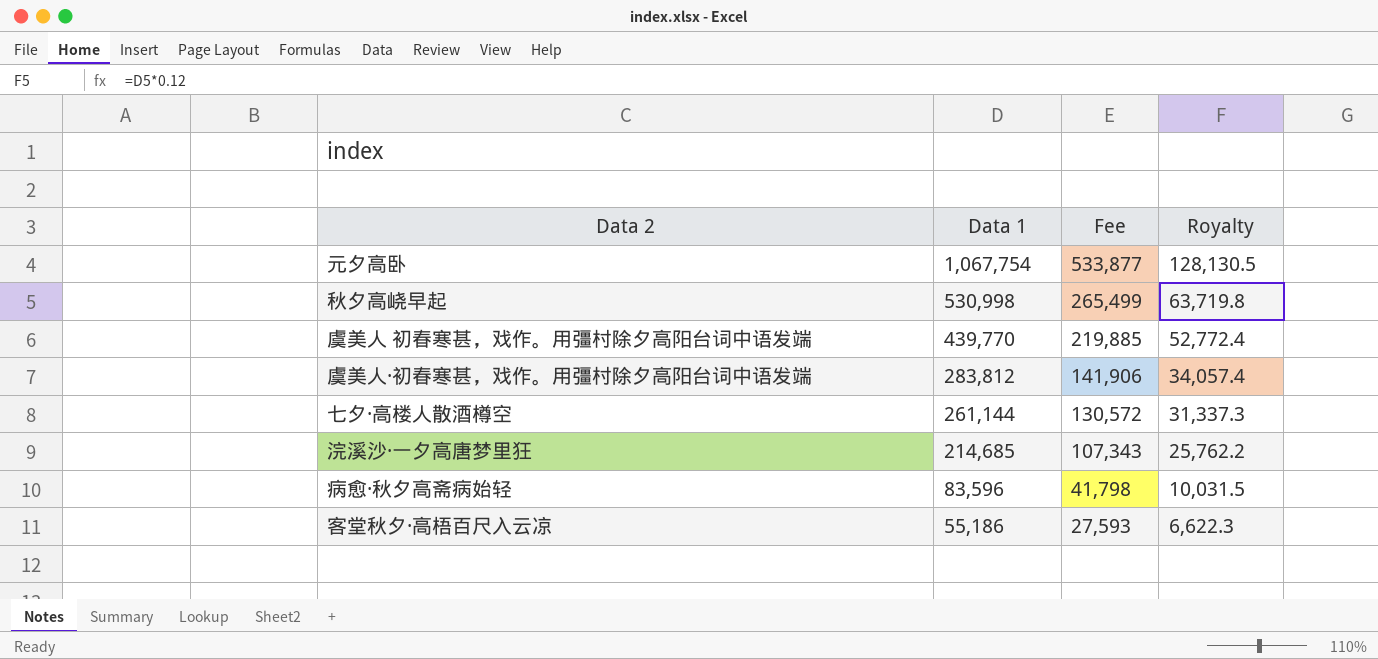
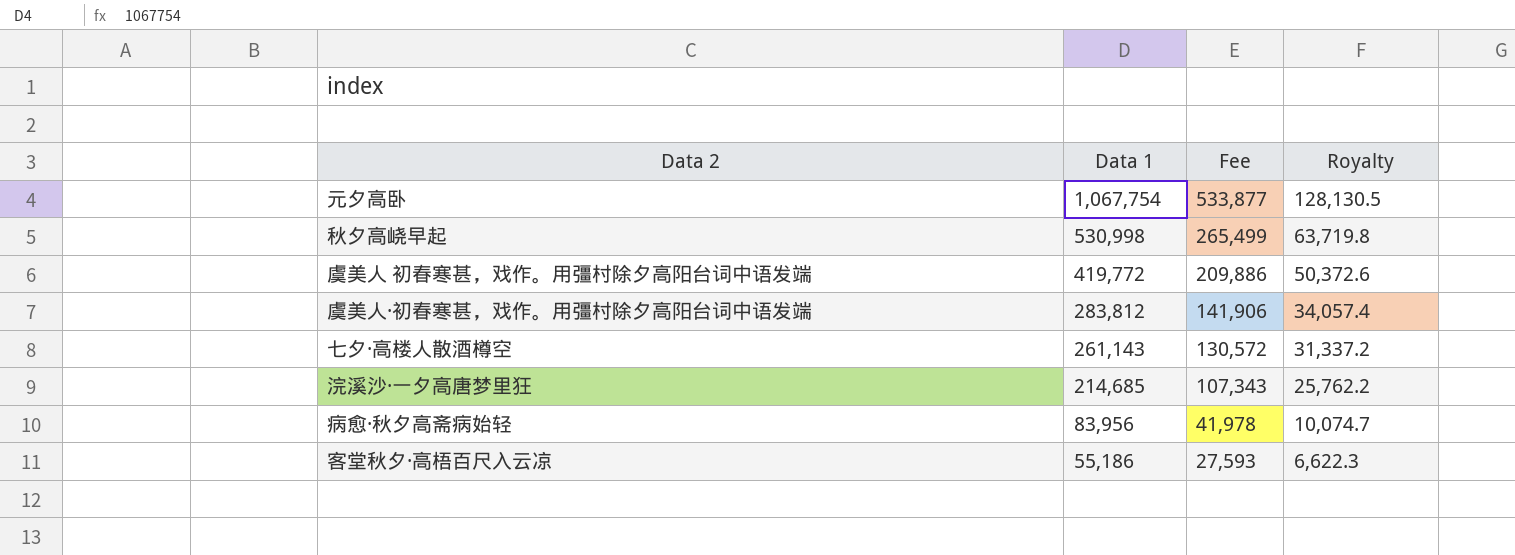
虞美人 初春寒甚，戏作。用彊村除夕高阳台词中语发端 | Data 1: 439,770 -> 419,772
虞美人 初春寒甚，戏作。用彊村除夕高阳台词中语发端 | Fee: 219,885 -> 209,886
虞美人 初春寒甚，戏作。用彊村除夕高阳台词中语发端 | Royalty: 52,772.4 -> 50,372.6
七夕·高楼人散酒樽空 | Data 1: 261,144 -> 261,143
七夕·高楼人散酒樽空 | Royalty: 31,337.3 -> 31,337.2
病愈·秋夕高斋病始轻 | Data 1: 83,596 -> 83,956
病愈·秋夕高斋病始轻 | Fee: 41,798 -> 41,978
病愈·秋夕高斋病始轻 | Royalty: 10,031.5 -> 10,074.7

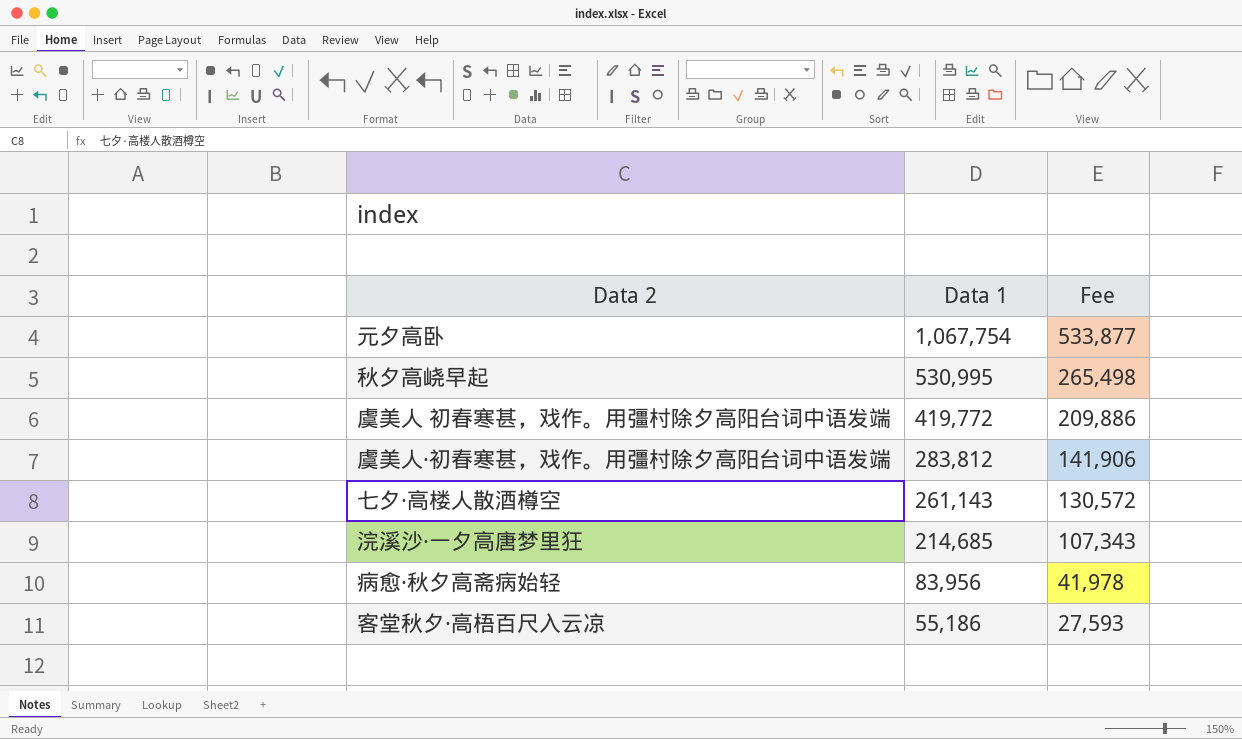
column Royalty | formula: [Data 1] * 0.12 -> none
秋夕高峣早起 | Data 1: 530,998 -> 530,995
秋夕高峣早起 | Fee: 265,499 -> 265,498

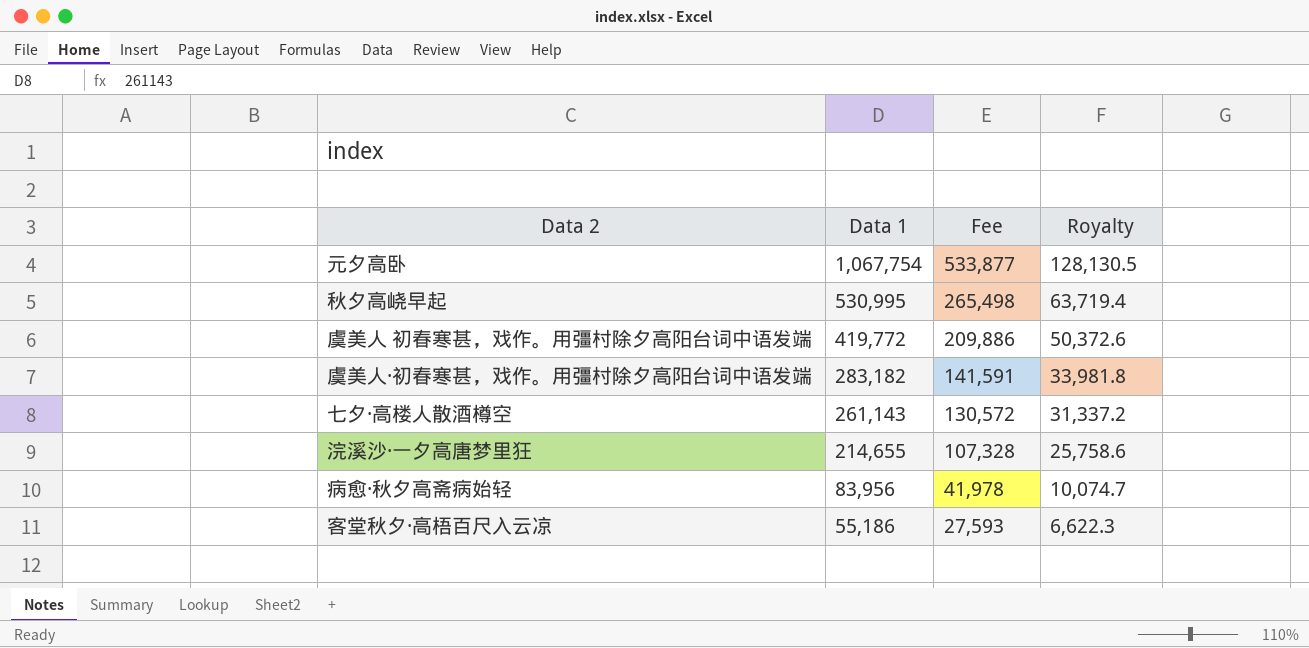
column Royalty | formula: none -> [Data 1] * 0.12
虞美人·初春寒甚，戏作。用彊村除夕高阳台词中语发端 | Data 1: 283,812 -> 283,182
虞美人·初春寒甚，戏作。用彊村除夕高阳台词中语发端 | Fee: 141,906 -> 141,591
浣溪沙·一夕高唐梦里狂 | Data 1: 214,685 -> 214,655
浣溪沙·一夕高唐梦里狂 | Fee: 107,343 -> 107,328

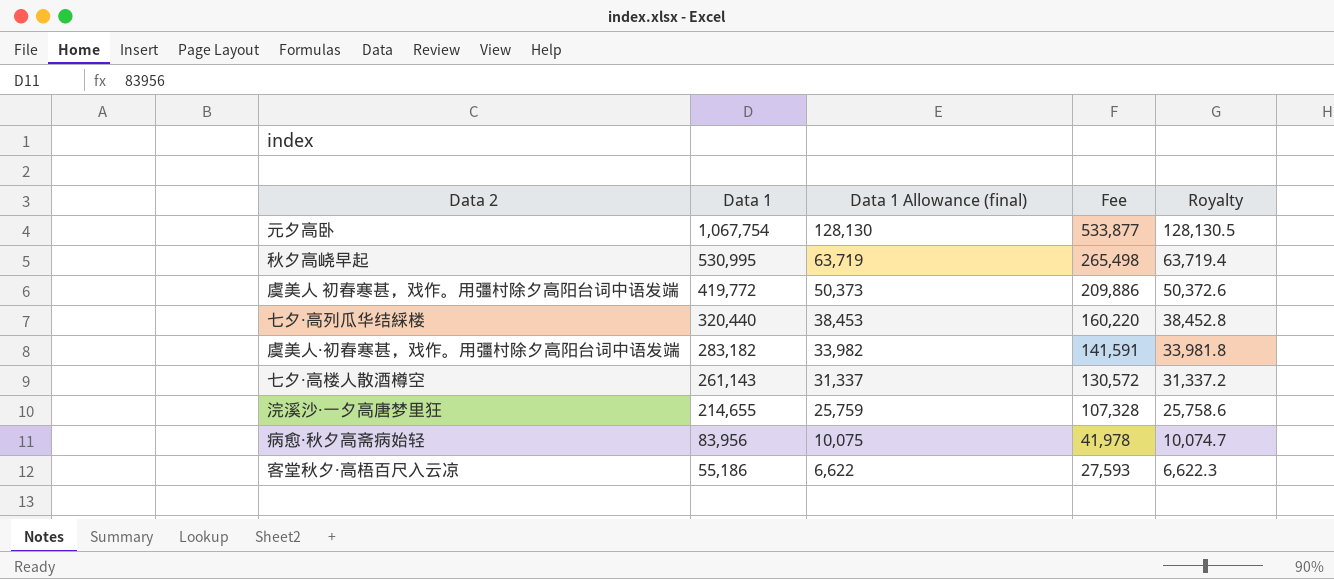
column Data 1 Allowance (final) | formula: none -> [Data 1] * 0.12
row 七夕·高列瓜华结綵楼: none -> 320,440 | 38,453 | 160,220 | 38,452.8

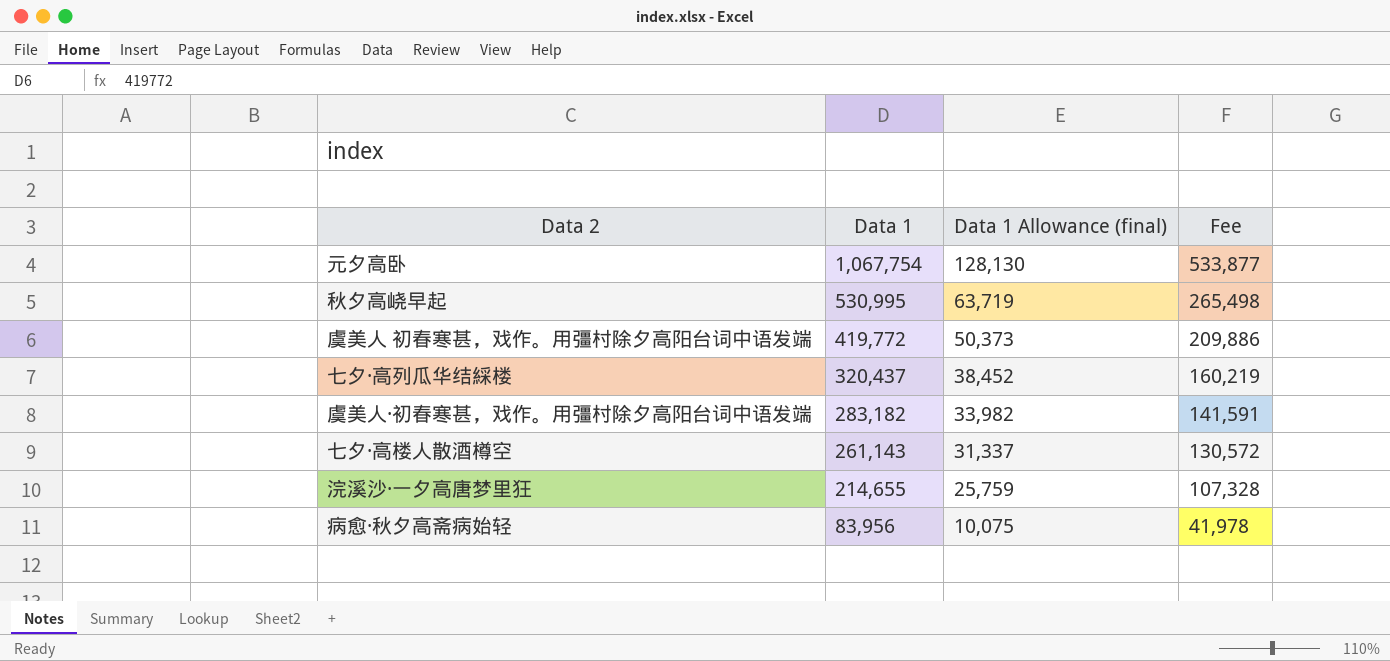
column Royalty | formula: [Data 1] * 0.12 -> none
row 客堂秋夕·高梧百尺入云凉: 55,186 | 6,622 | 27,593 | 6,622.3 -> none
七夕·高列瓜华结綵楼 | Data 1: 320,440 -> 320,437
七夕·高列瓜华结綵楼 | Data 1 Allowance (final): 38,453 -> 38,452
七夕·高列瓜华结綵楼 | Fee: 160,220 -> 160,219

